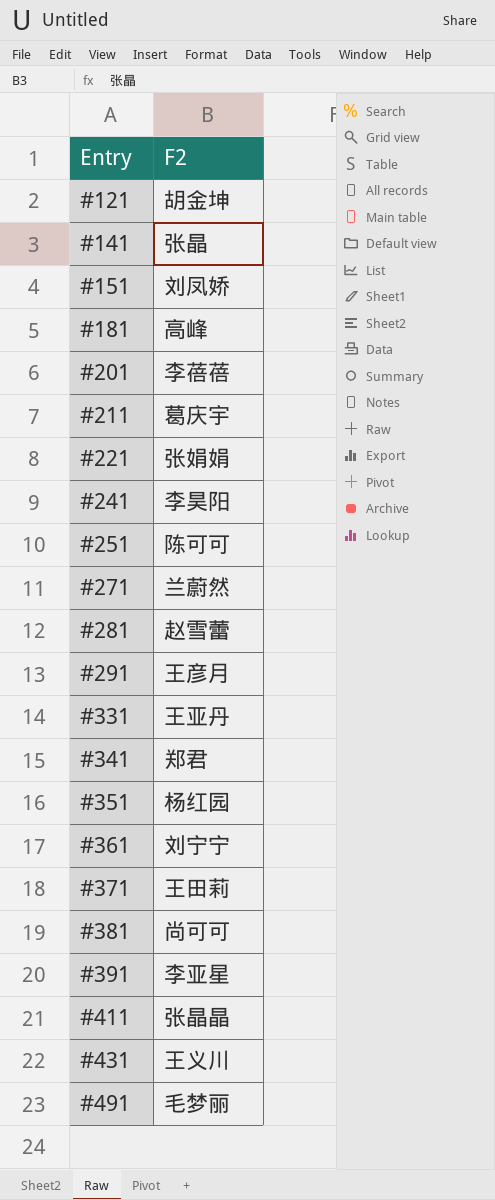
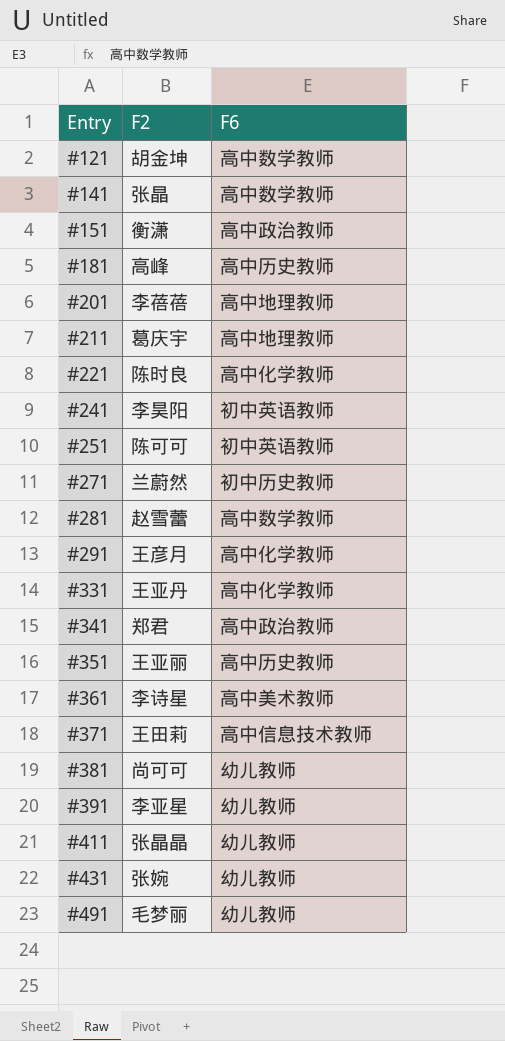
column F6 | position: none -> 3
#151 | F2: 刘凤娇 -> 衡潇
#221 | F2: 张娟娟 -> 陈时良
#351 | F2: 杨红园 -> 王亚丽
#361 | F2: 刘宁宁 -> 李诗星
#431 | F2: 王义川 -> 张婉

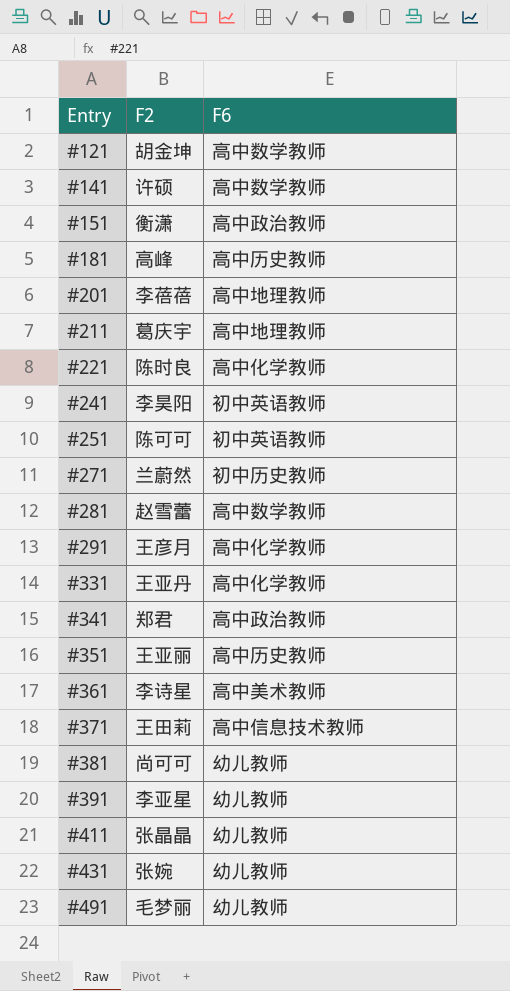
#141 | F2: 张晶 -> 许硕

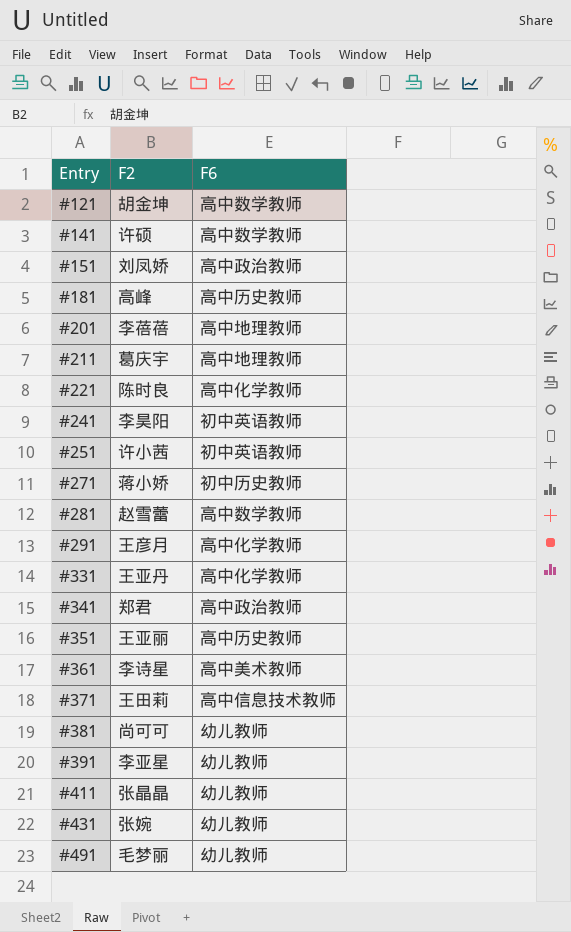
#151 | F2: 衡潇 -> 刘凤娇
#251 | F2: 陈可可 -> 许小茜
#271 | F2: 兰蔚然 -> 蒋小娇

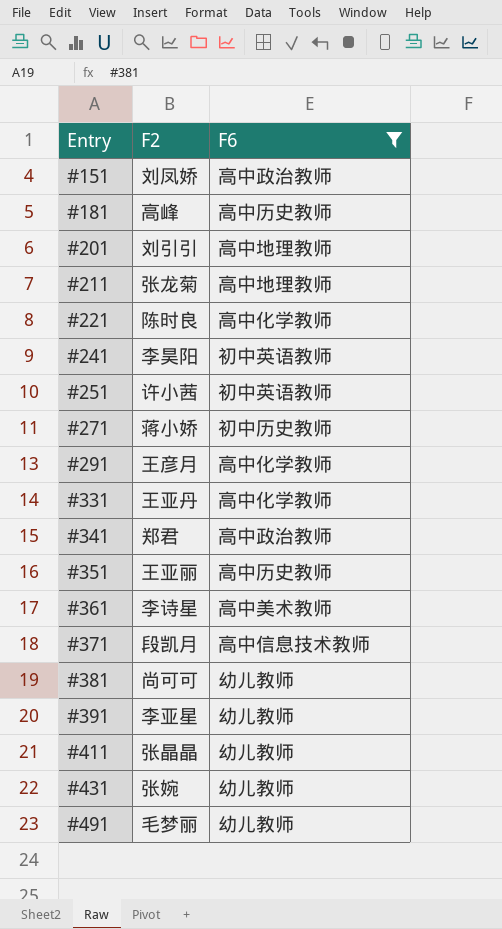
filter: none -> F6 != 高中数学教师
#201 | F2: 李蓓蓓 -> 刘引引
#211 | F2: 葛庆宇 -> 张龙菊
#371 | F2: 王田莉 -> 段凯月

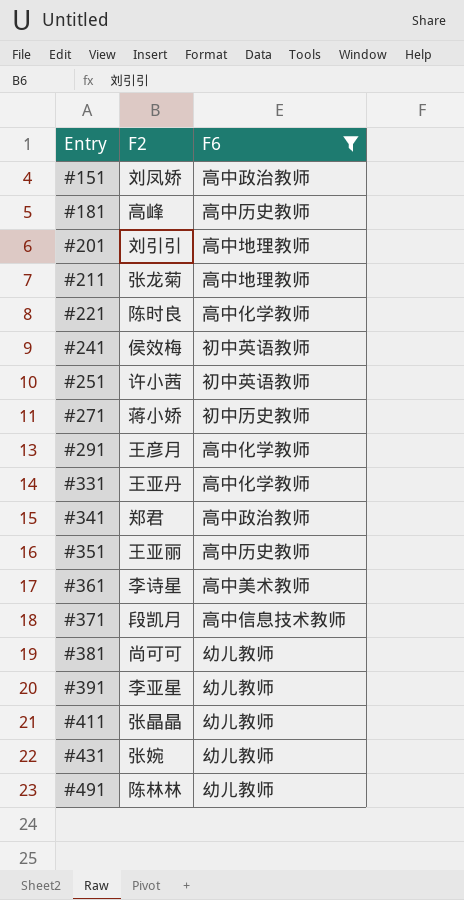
#241 | F2: 李昊阳 -> 侯效梅
#491 | F2: 毛梦丽 -> 陈林林

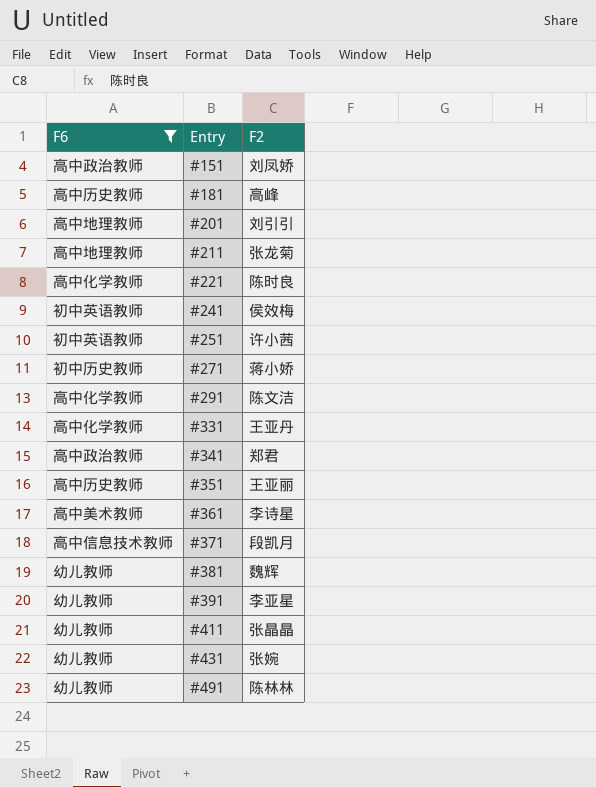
column F6 | position: 3 -> 1
#291 | F2: 王彦月 -> 陈文洁
#381 | F2: 尚可可 -> 魏辉

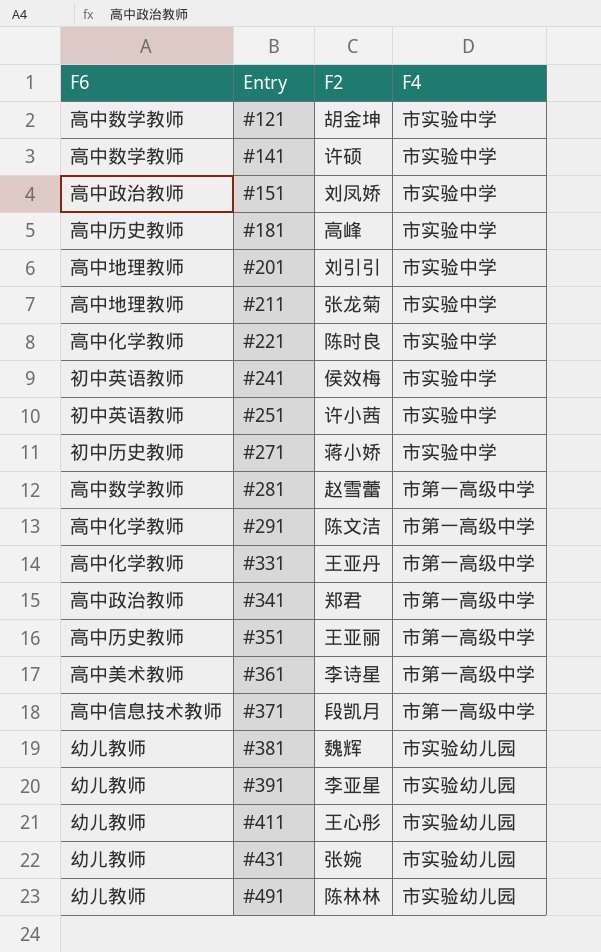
filter: F6 != 高中数学教师 -> none
column F4 | position: none -> 4
#411 | F2: 张晶晶 -> 王心彤

